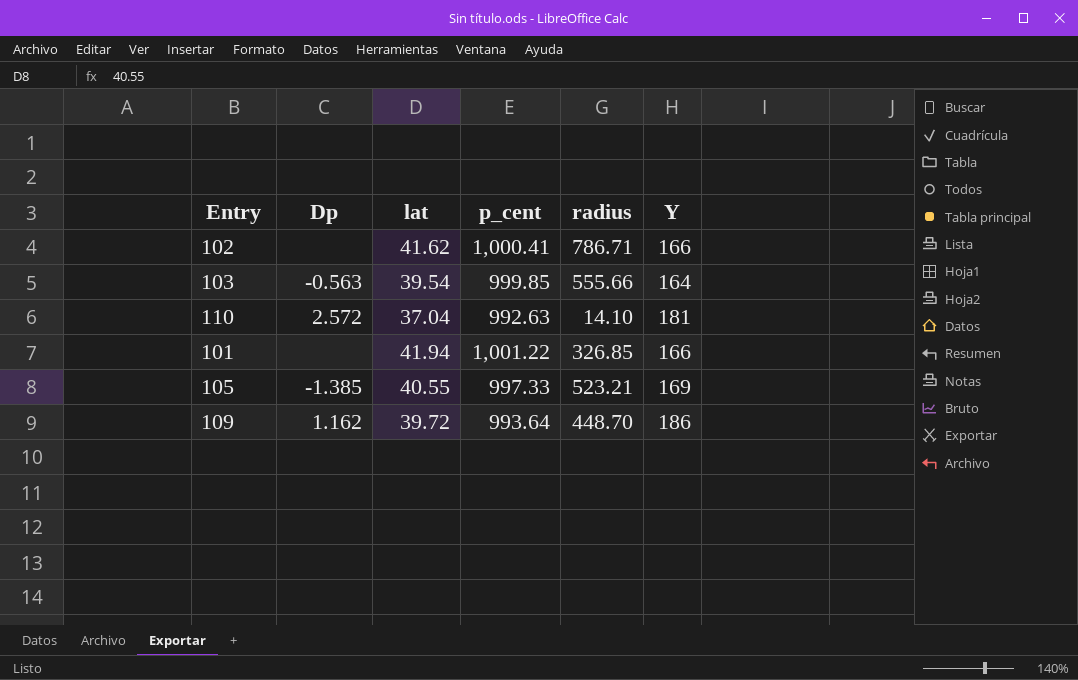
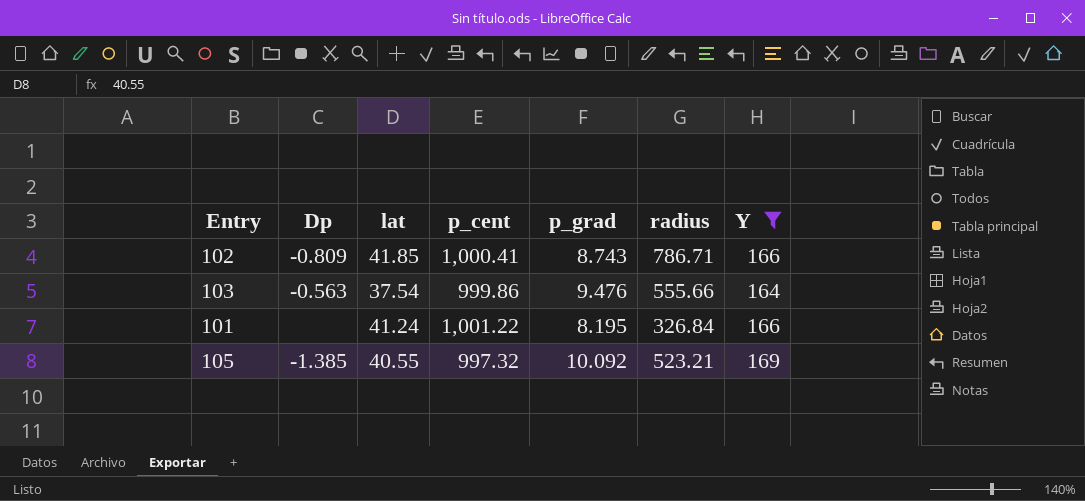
filter: none -> Y <= 169
column p_grad | position: none -> 5
102 | Dp: none -> -0.809
102 | lat: 41.62 -> 41.85
103 | lat: 39.54 -> 37.54
103 | p_cent: 999.85 -> 999.86
101 | lat: 41.94 -> 41.24
101 | radius: 326.85 -> 326.84
105 | p_cent: 997.33 -> 997.32

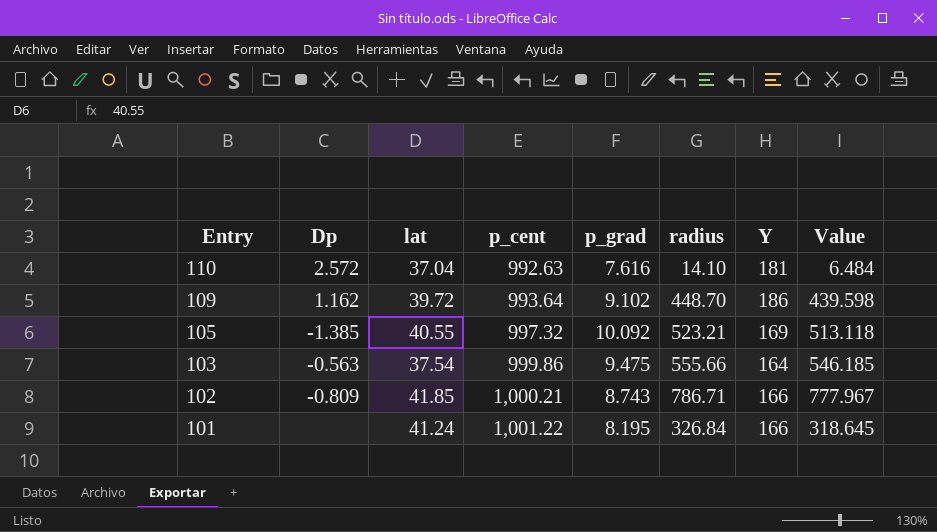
filter: Y <= 169 -> none
row order: none -> Entry descending
column Value | formula: none -> [radius] - [p_grad]
103 | p_grad: 9.476 -> 9.475
102 | p_cent: 1,000.41 -> 1,000.21

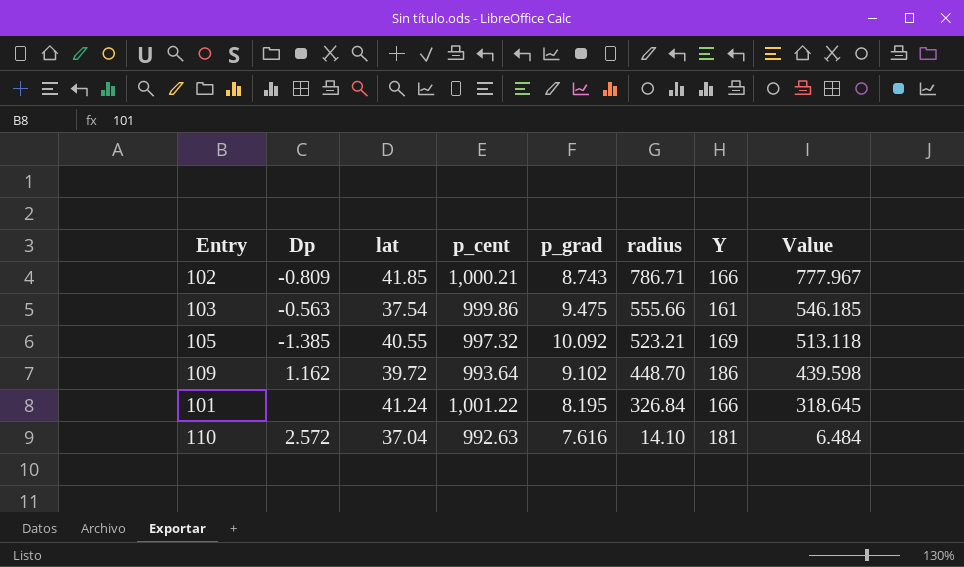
row order: Entry descending -> radius descending
103 | Y: 164 -> 161

